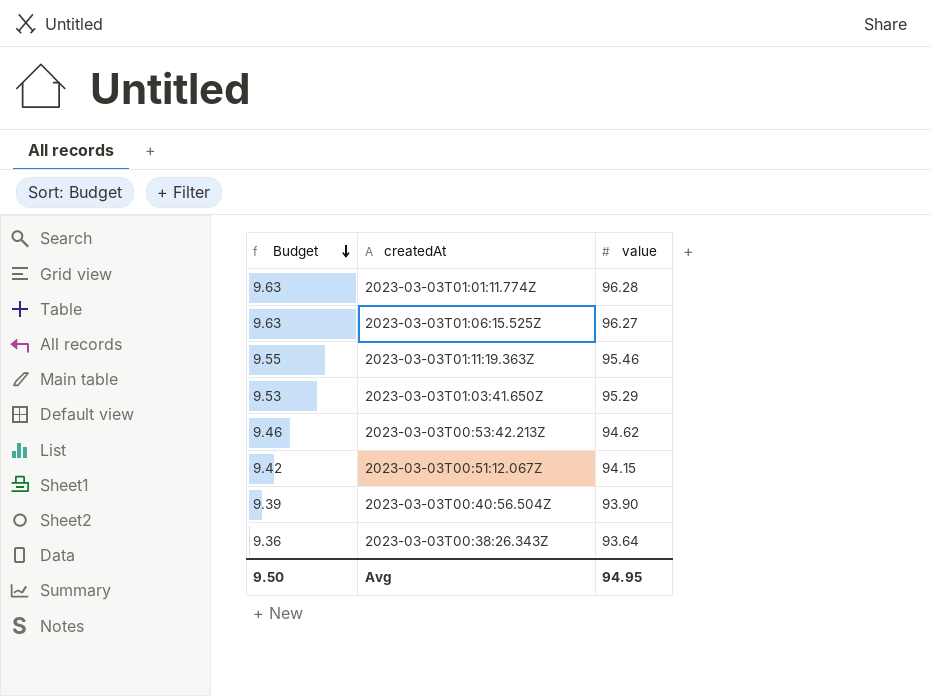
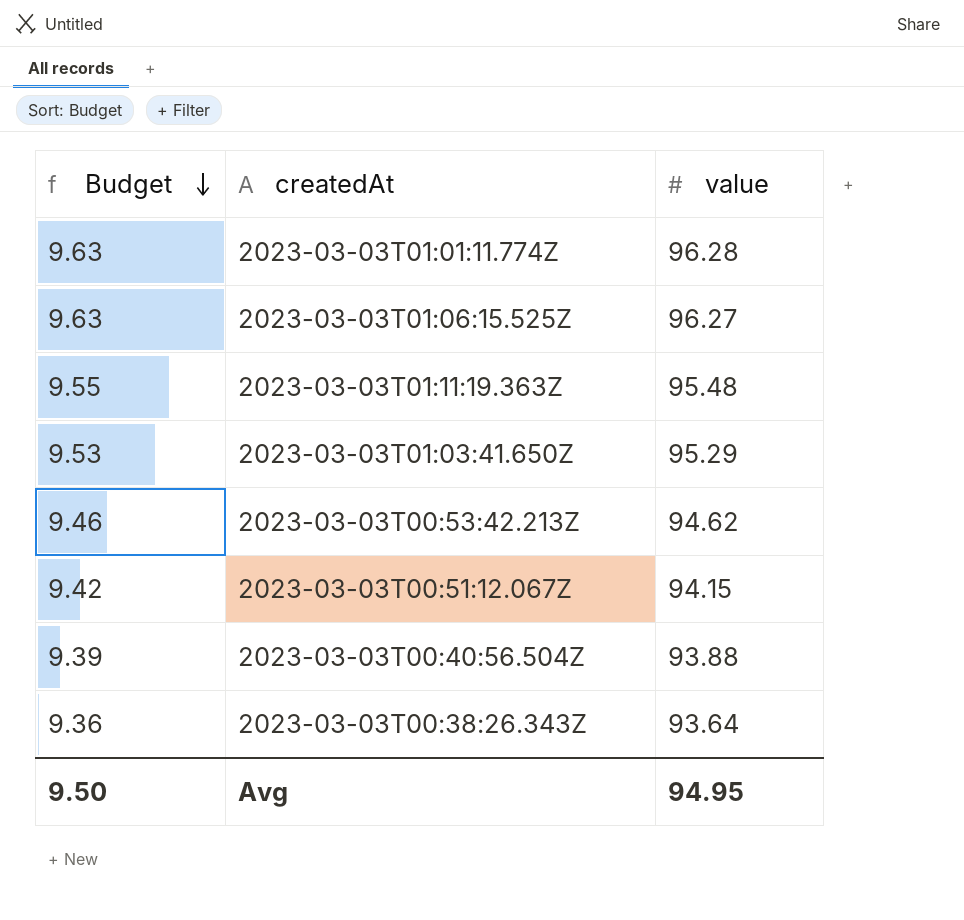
2023-03-03T01:11:19.363Z | value: 95.46 -> 95.48
2023-03-03T00:40:56.504Z | value: 93.90 -> 93.88

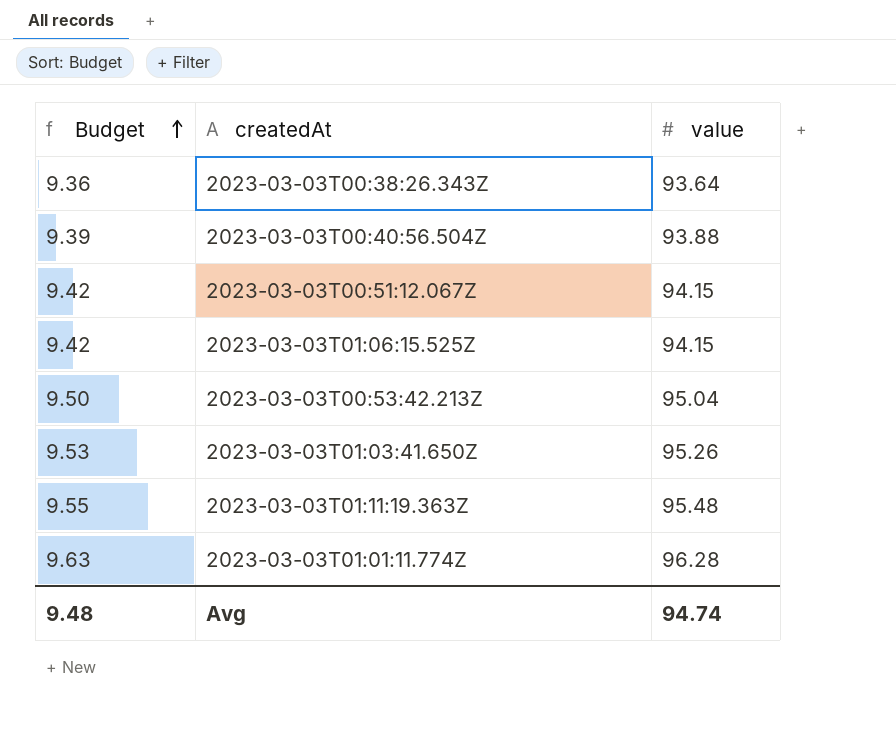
row order: Budget descending -> Budget ascending
2023-03-03T01:06:15.525Z | Budget: 9.63 -> 9.42
2023-03-03T01:06:15.525Z | value: 96.27 -> 94.15
2023-03-03T00:53:42.213Z | Budget: 9.46 -> 9.50
2023-03-03T00:53:42.213Z | value: 94.62 -> 95.04
2023-03-03T01:03:41.650Z | value: 95.29 -> 95.26
Avg | Budget: 9.50 -> 9.48
Avg | value: 94.95 -> 94.74

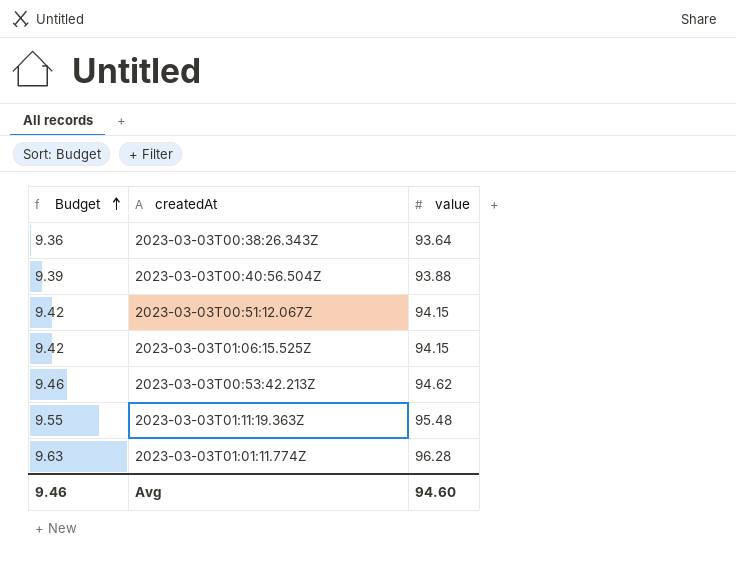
row 2023-03-03T01:03:41.650Z: 9.53 | 95.26 -> none
2023-03-03T00:53:42.213Z | Budget: 9.50 -> 9.46
2023-03-03T00:53:42.213Z | value: 95.04 -> 94.62
Avg | Budget: 9.48 -> 9.46
Avg | value: 94.74 -> 94.60

